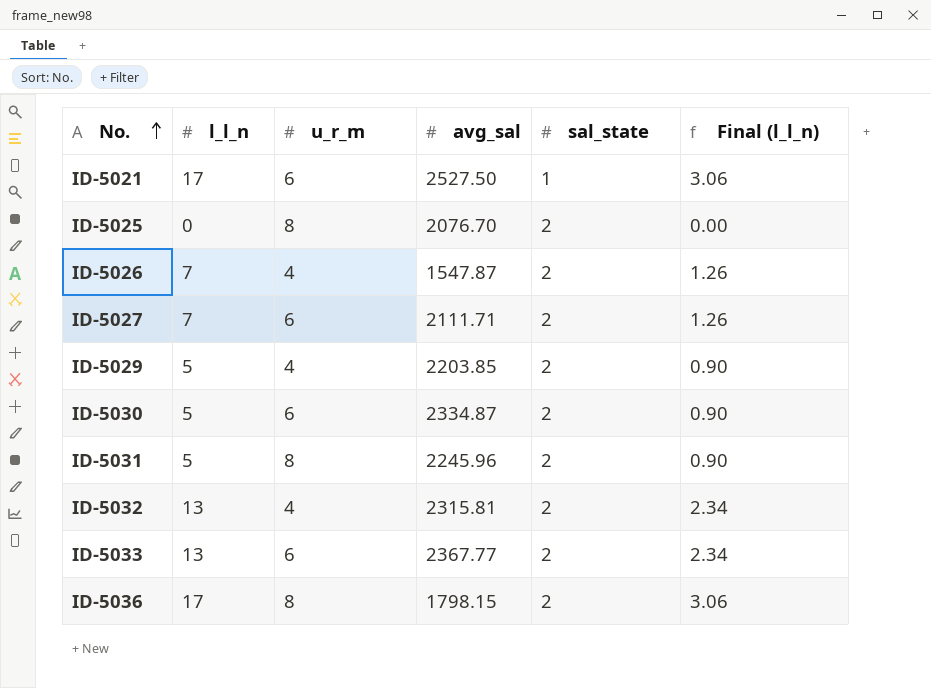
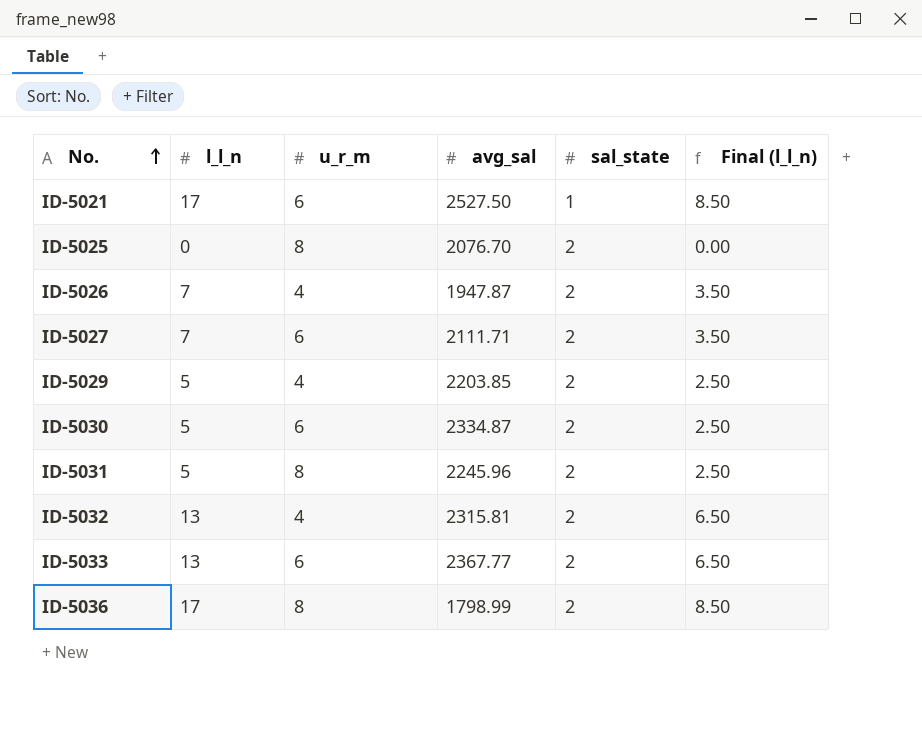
column Final (l_l_n) | formula: [l_l_n] * 0.18 -> [l_l_n] * 0.5
ID-5026 | avg_sal: 1547.87 -> 1947.87
ID-5036 | avg_sal: 1798.15 -> 1798.99

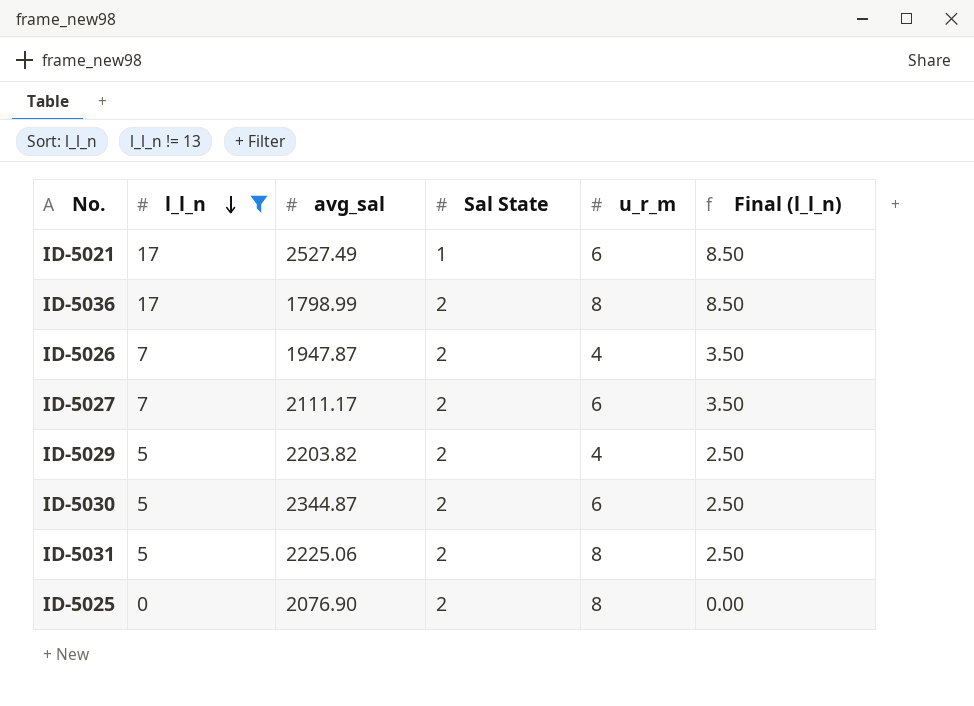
filter: none -> l_l_n != 13
row order: No. ascending -> l_l_n descending
column name: sal_state -> Sal State
column u_r_m | position: 3 -> 5
ID-5021 | avg_sal: 2527.50 -> 2527.49
ID-5027 | avg_sal: 2111.71 -> 2111.17
ID-5029 | avg_sal: 2203.85 -> 2203.82
ID-5030 | avg_sal: 2334.87 -> 2344.87
ID-5031 | avg_sal: 2245.96 -> 2225.06
ID-5025 | avg_sal: 2076.70 -> 2076.90

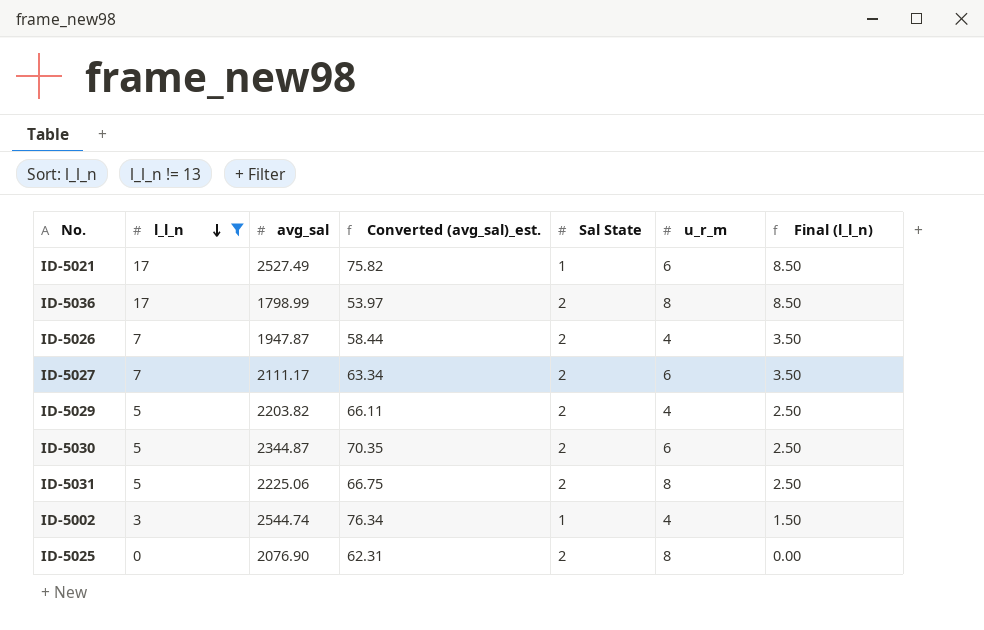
column Converted (avg_sal)_est. | formula: none -> [avg_sal] * 0.03
row ID-5002: none -> 3 | 2544.74 | 76.34 | 1 | 4 | 1.50

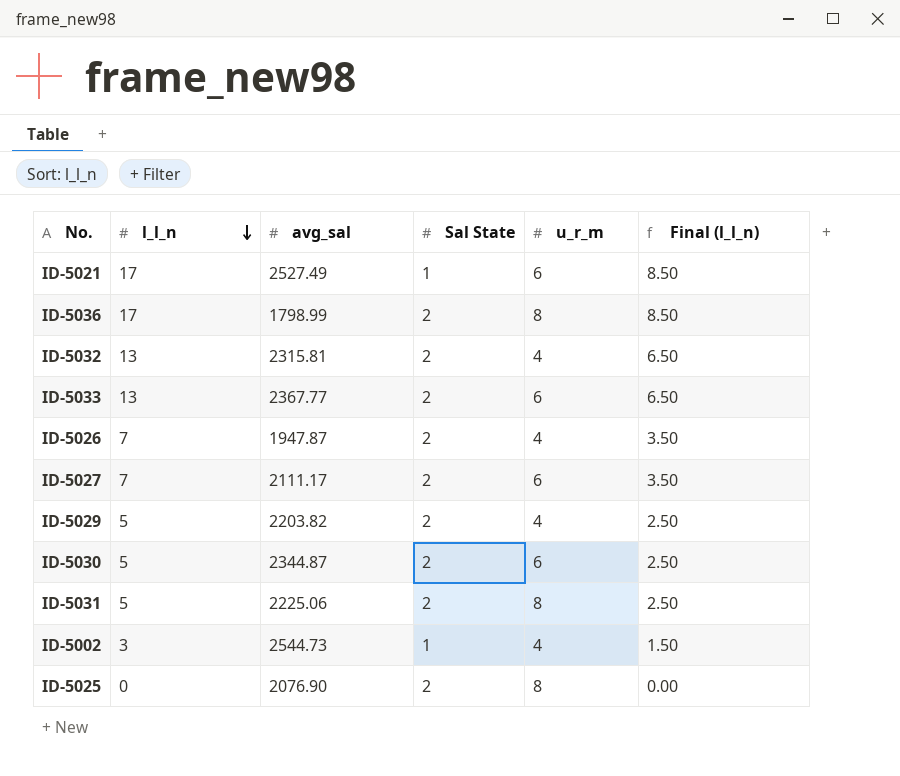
filter: l_l_n != 13 -> none
column Converted (avg_sal)_est. | formula: [avg_sal] * 0.03 -> none
ID-5002 | avg_sal: 2544.74 -> 2544.73

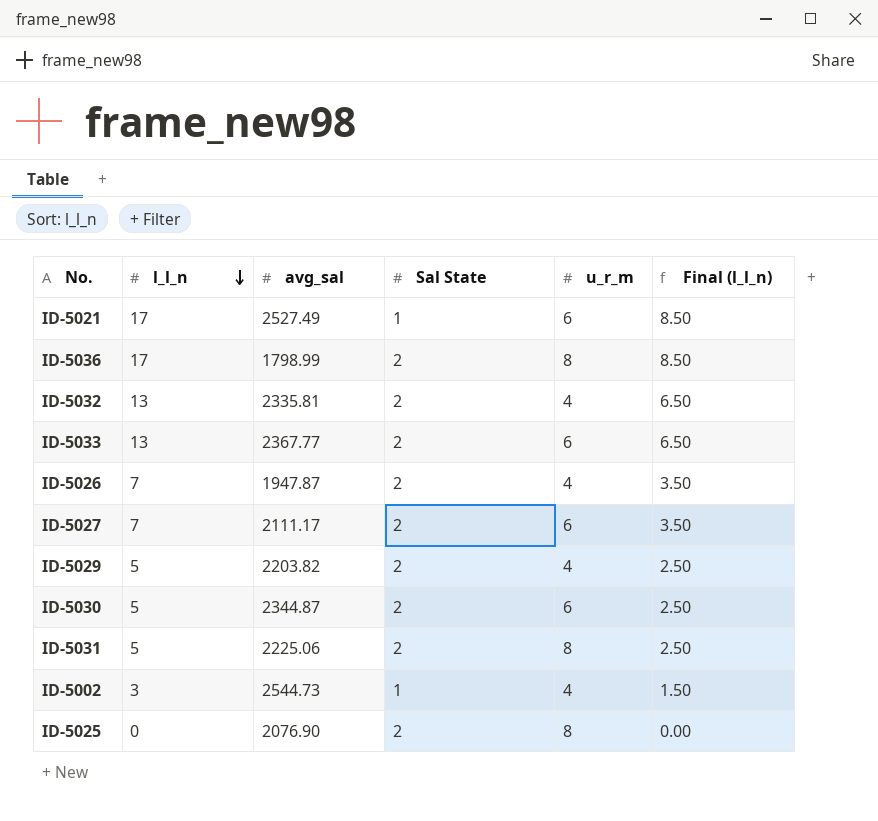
ID-5032 | avg_sal: 2315.81 -> 2335.81

